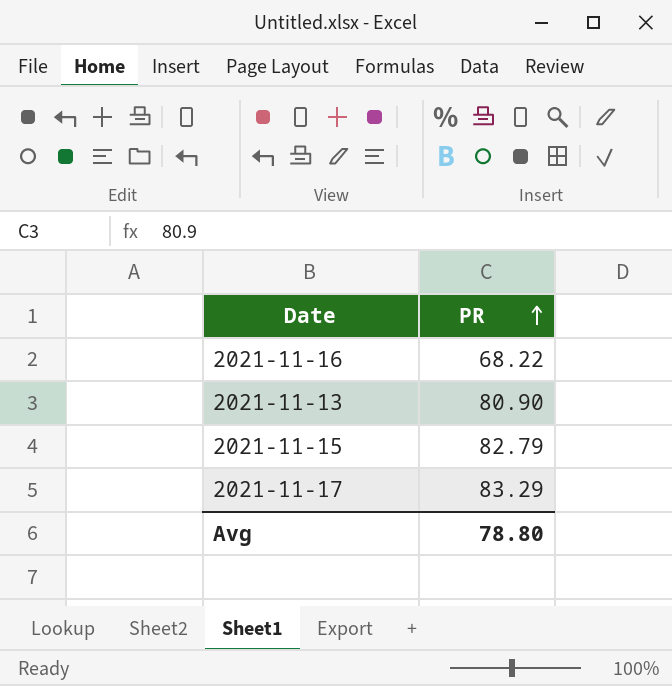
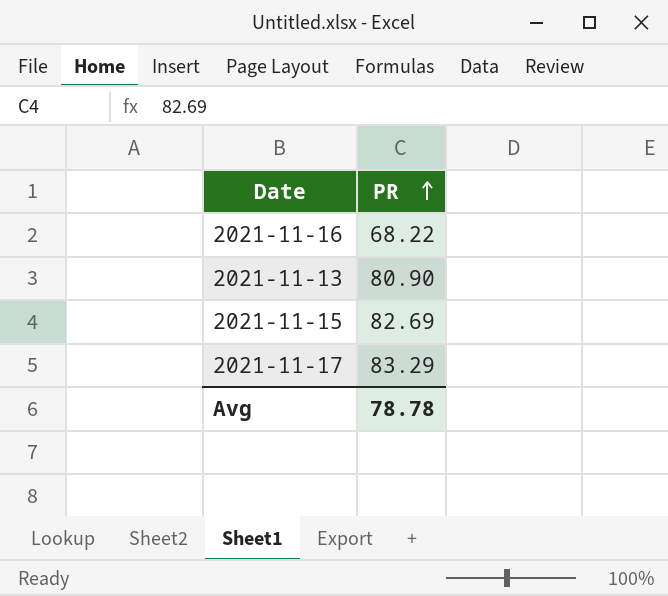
2021-11-15 | PR: 82.79 -> 82.69
Avg | PR: 78.80 -> 78.78

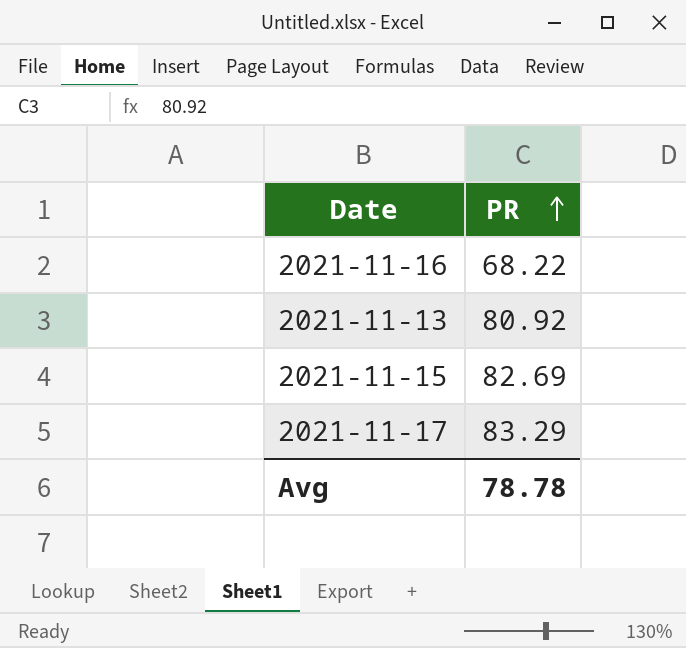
2021-11-13 | PR: 80.90 -> 80.92

